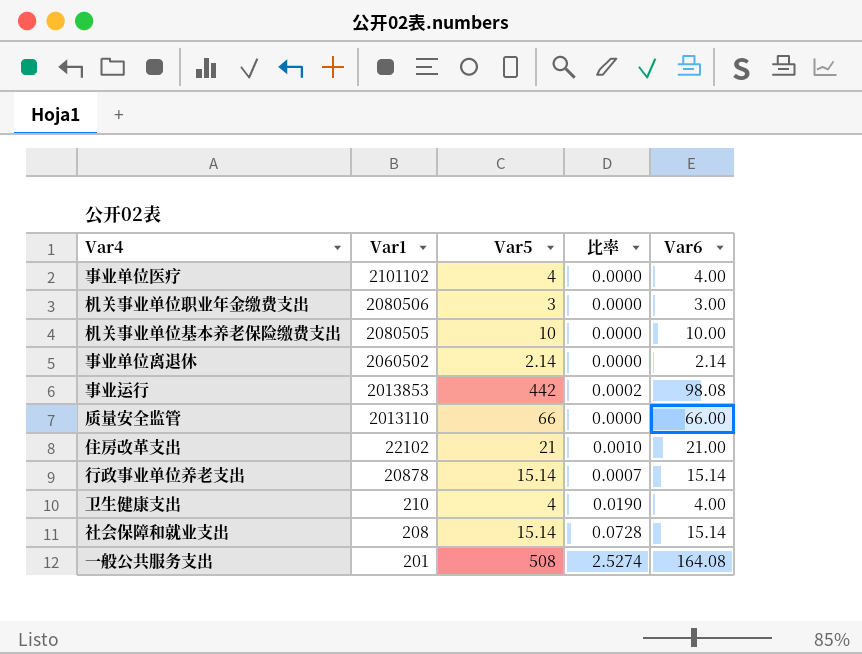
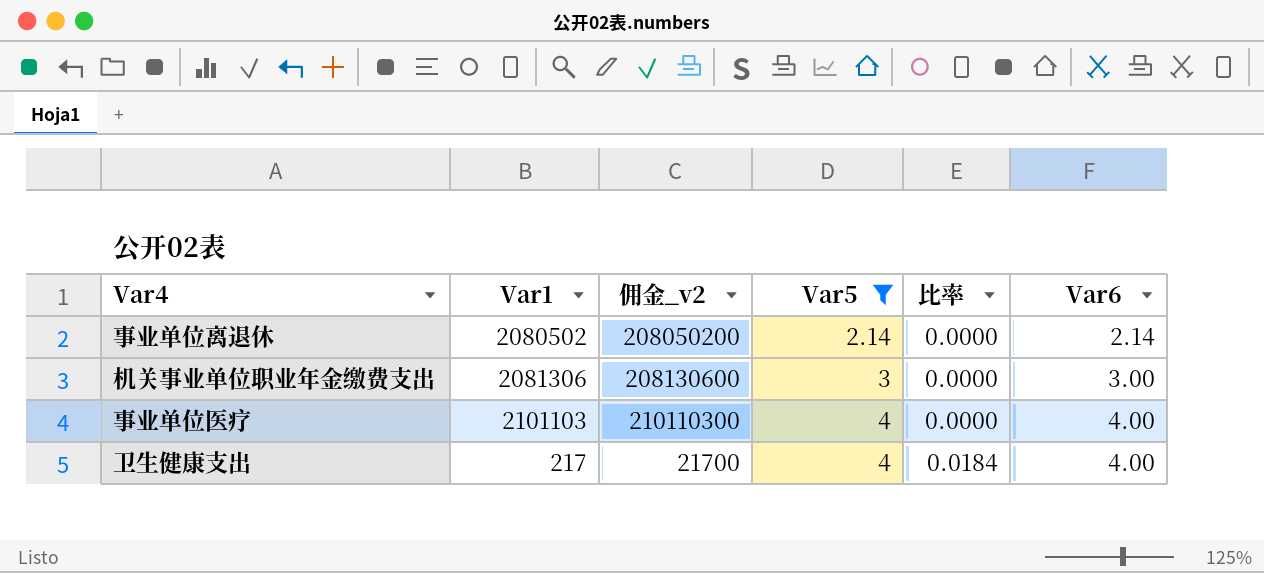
filter: none -> Var5 <= 4
row order: Var1 descending -> Var5 ascending
column 佣金_v2 | formula: none -> [Var1] * 100
事业单位离退休 | Var1: 2060502 -> 2080502
机关事业单位职业年金缴费支出 | Var1: 2080506 -> 2081306
事业单位医疗 | Var1: 2101102 -> 2101103
卫生健康支出 | Var1: 210 -> 217
卫生健康支出 | 比率: 0.0190 -> 0.0184

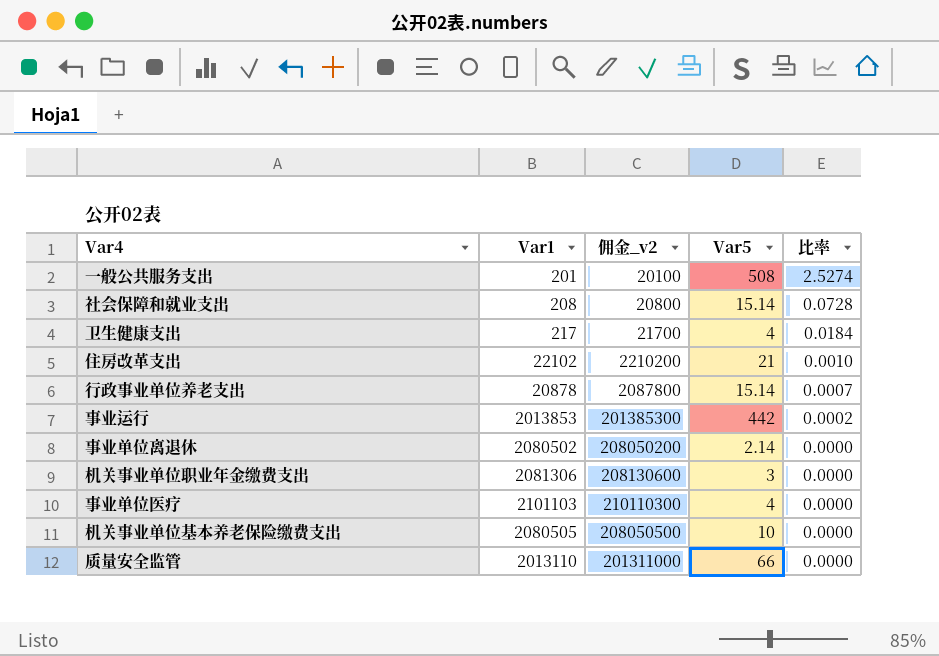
filter: Var5 <= 4 -> none
row order: Var5 ascending -> 比率 descending
column Var6 | position: 6 -> none

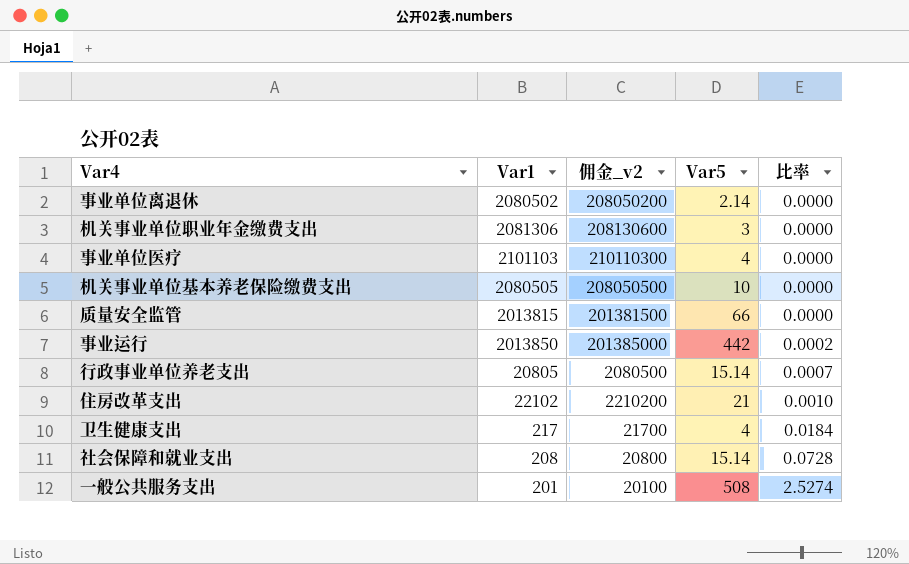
row order: 比率 descending -> 比率 ascending
质量安全监管 | Var1: 2013110 -> 2013815
质量安全监管 | 佣金_v2: 201311000 -> 201381500
事业运行 | Var1: 2013853 -> 2013850
事业运行 | 佣金_v2: 201385300 -> 201385000
行政事业单位养老支出 | Var1: 20878 -> 20805
行政事业单位养老支出 | 佣金_v2: 2087800 -> 2080500

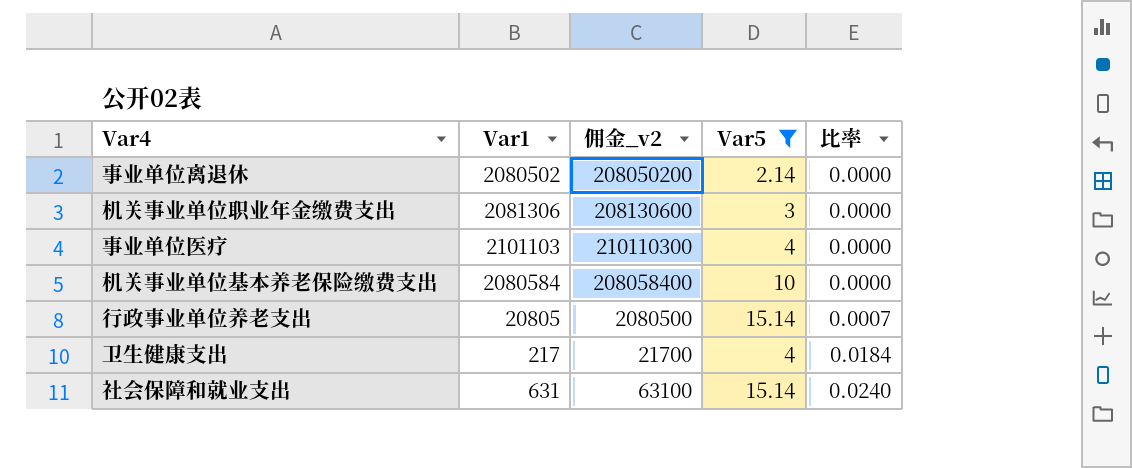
filter: none -> Var5 <= 15.14
机关事业单位基本养老保险缴费支出 | Var1: 2080505 -> 2080584
机关事业单位基本养老保险缴费支出 | 佣金_v2: 208050500 -> 208058400
社会保障和就业支出 | Var1: 208 -> 631
社会保障和就业支出 | 佣金_v2: 20800 -> 63100
社会保障和就业支出 | 比率: 0.0728 -> 0.0240

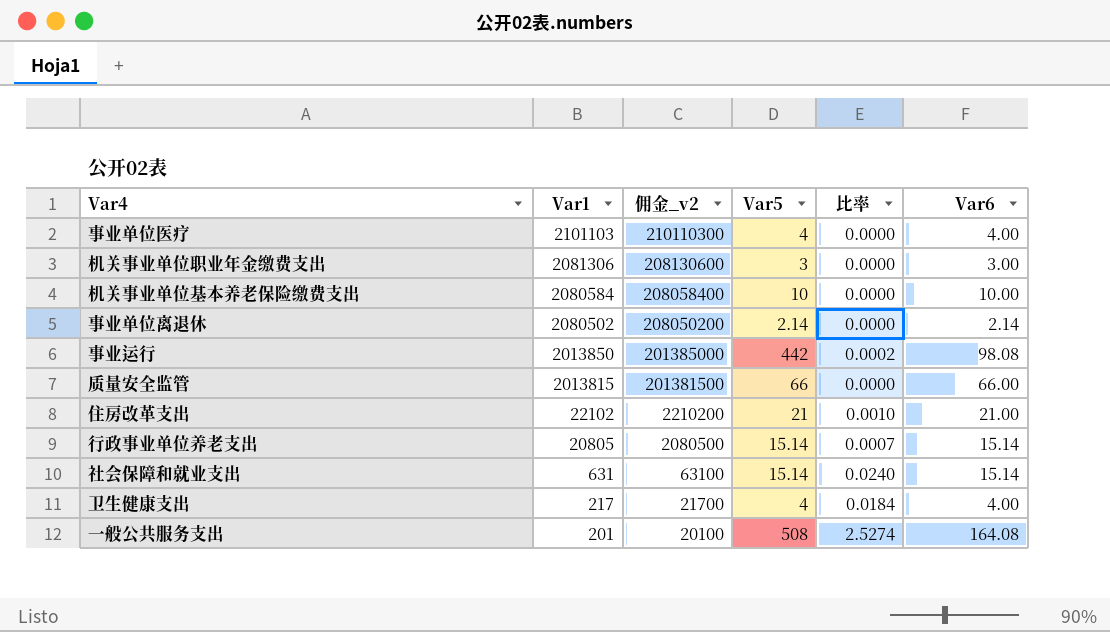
filter: Var5 <= 15.14 -> none
row order: 比率 ascending -> Var1 descending
column Var6 | position: none -> 6

